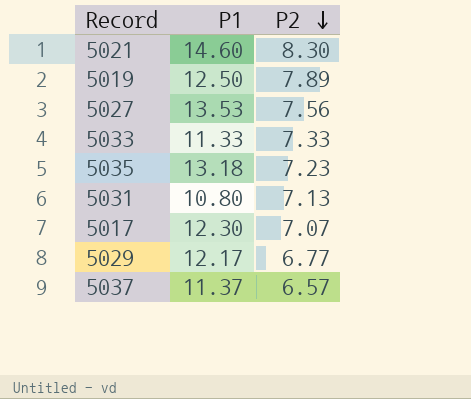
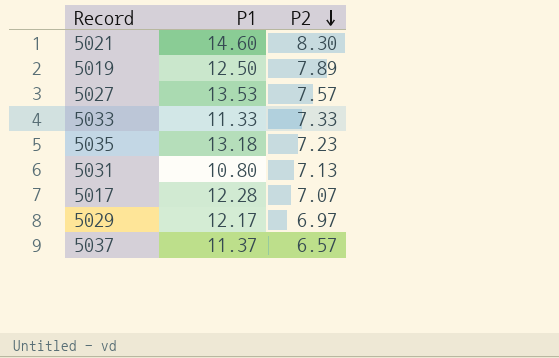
5027 | P2: 7.56 -> 7.57
5017 | P1: 12.30 -> 12.28
5029 | P2: 6.77 -> 6.97

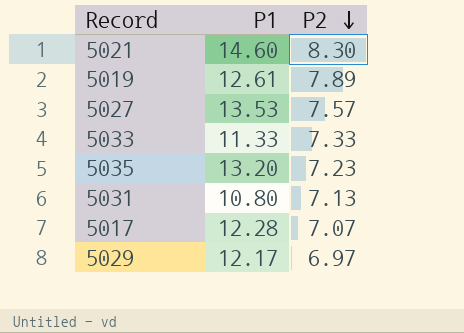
row 5037: 11.37 | 6.57 -> none
5019 | P1: 12.50 -> 12.61
5035 | P1: 13.18 -> 13.20

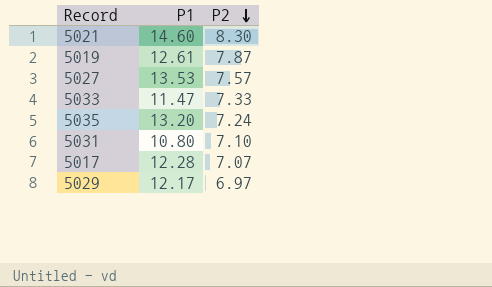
5019 | P2: 7.89 -> 7.87
5033 | P1: 11.33 -> 11.47
5035 | P2: 7.23 -> 7.24
5031 | P2: 7.13 -> 7.10

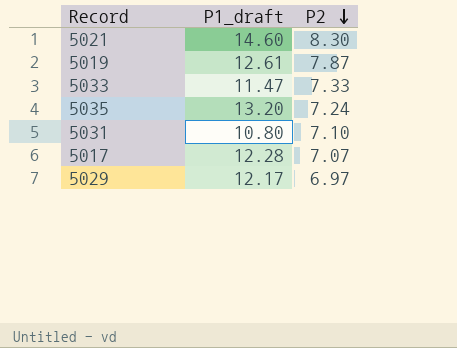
column name: P1 -> P1_draft
row 5027: 13.53 | 7.57 -> none

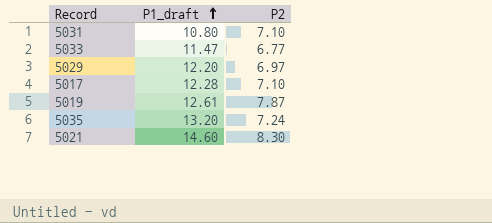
row order: P2 descending -> P1_draft ascending
5033 | P2: 7.33 -> 6.77
5029 | P1_draft: 12.17 -> 12.20
5017 | P2: 7.07 -> 7.10

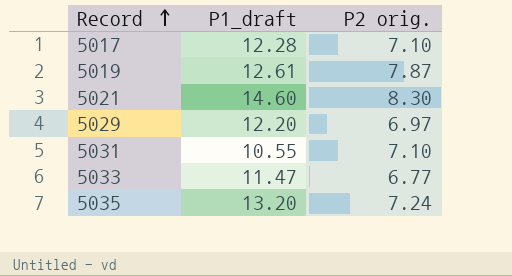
row order: P1_draft ascending -> Record ascending
column name: P2 -> P2 orig.
5031 | P1_draft: 10.80 -> 10.55

